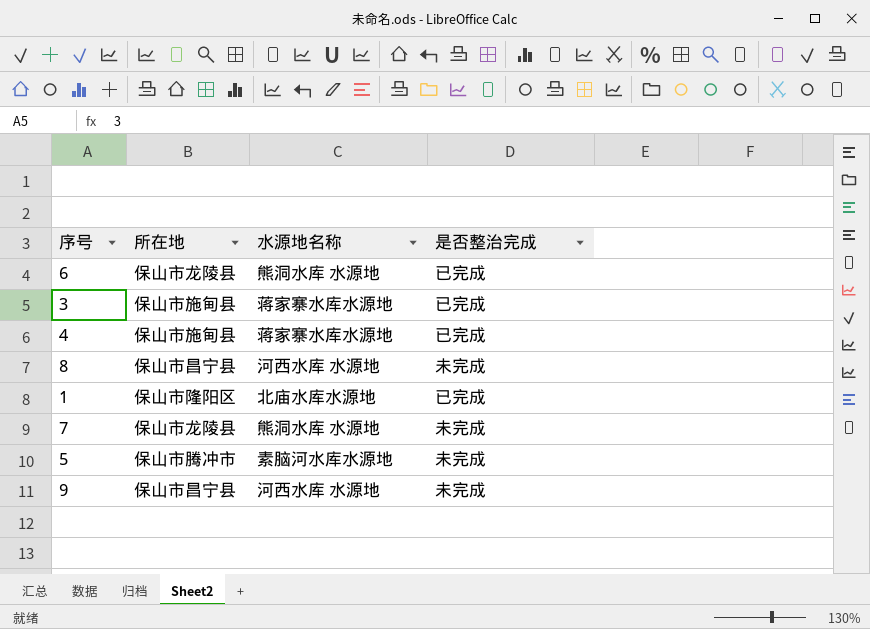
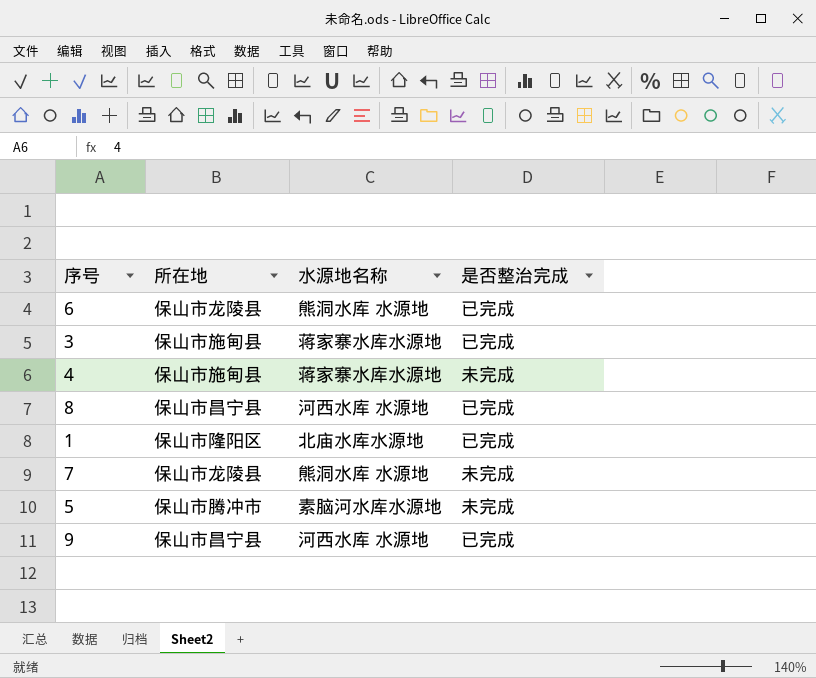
4 | 是否整治完成: 已完成 -> 未完成
8 | 是否整治完成: 未完成 -> 已完成
9 | 是否整治完成: 未完成 -> 已完成

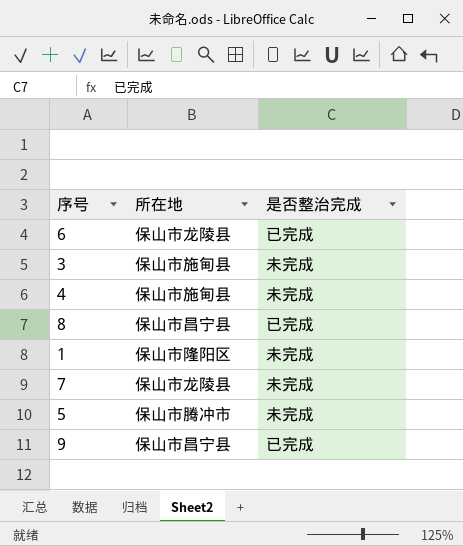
column 水源地名称 | position: 3 -> none
3 | 是否整治完成: 已完成 -> 未完成
1 | 是否整治完成: 已完成 -> 未完成

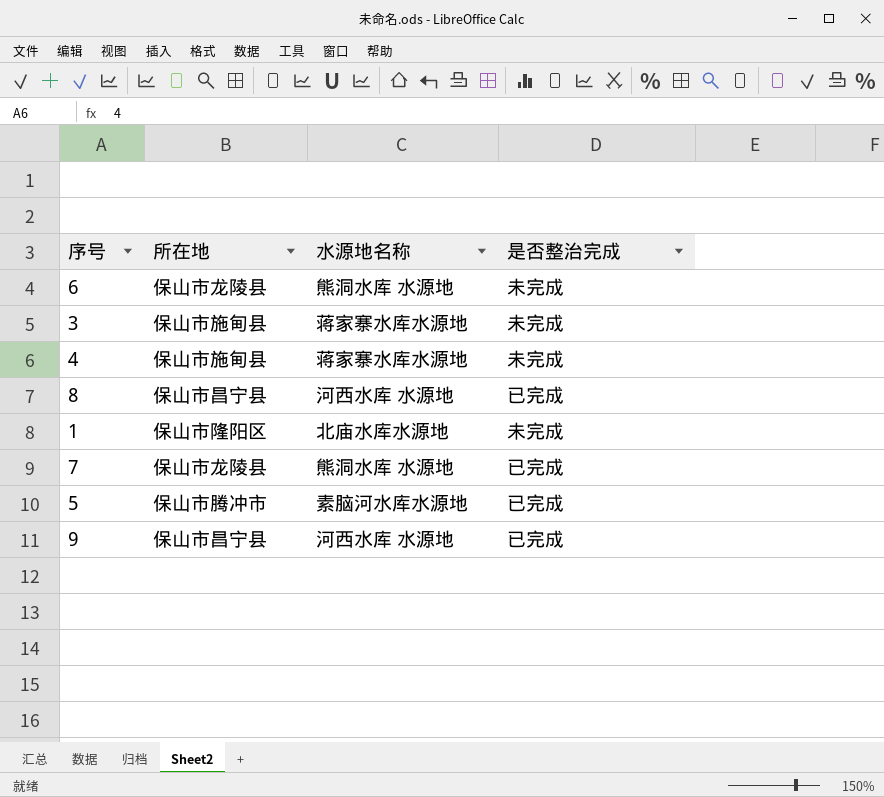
column 水源地名称 | position: none -> 3
6 | 是否整治完成: 已完成 -> 未完成
7 | 是否整治完成: 未完成 -> 已完成
5 | 是否整治完成: 未完成 -> 已完成

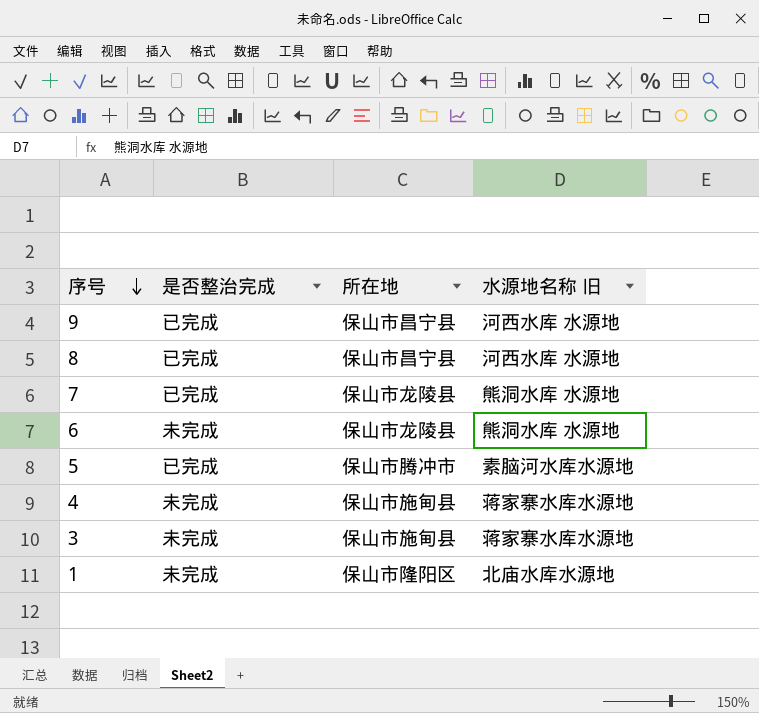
row order: none -> 序号 descending
column 是否整治完成 | position: 4 -> 2
column name: 水源地名称 -> 水源地名称 旧

